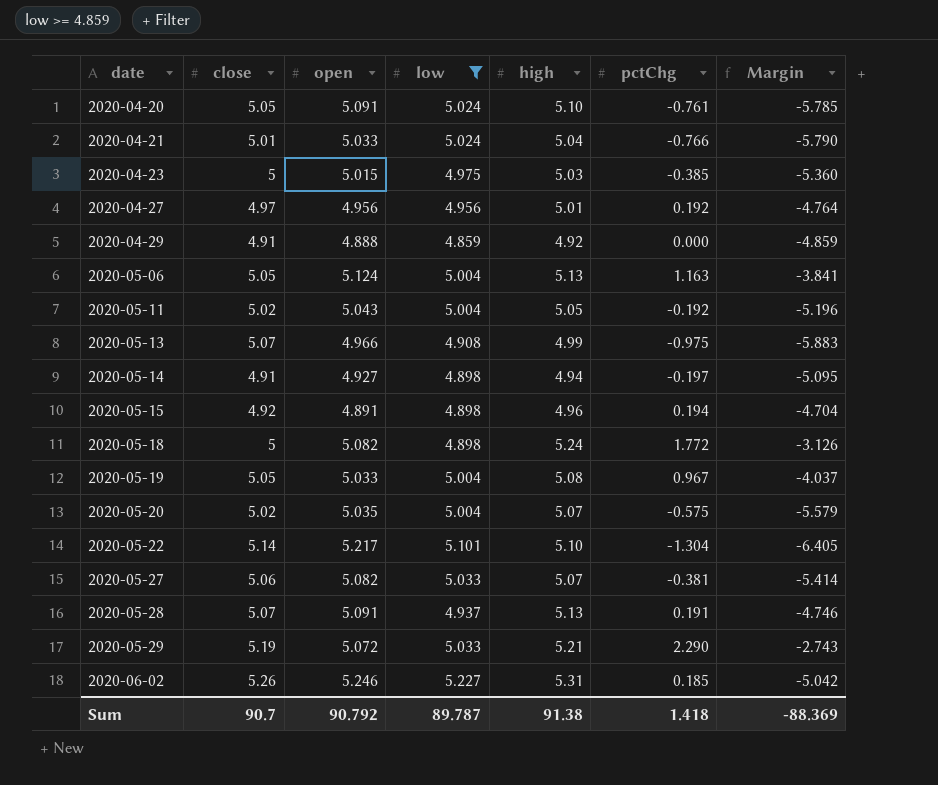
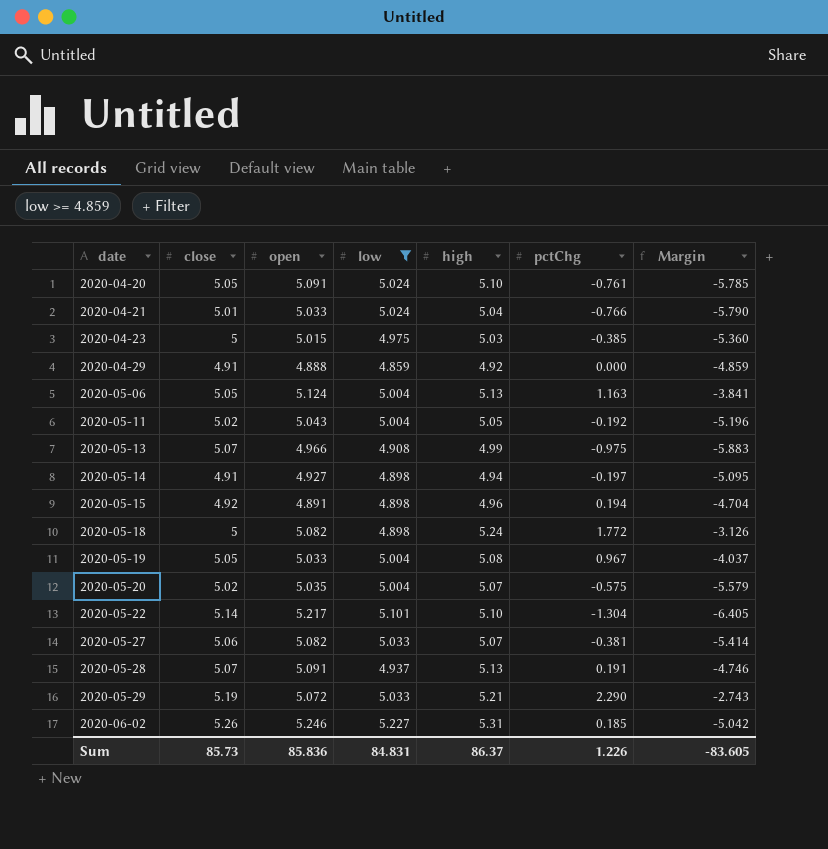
row 2020-04-27: 4.97 | 4.956 | 4.956 | 5.01 | 0.192 | -4.764 -> none
Sum | close: 90.7 -> 85.73
Sum | open: 90.792 -> 85.836
Sum | low: 89.787 -> 84.831
Sum | high: 91.38 -> 86.37
Sum | pctChg: 1.418 -> 1.226
Sum | Margin: -88.369 -> -83.605

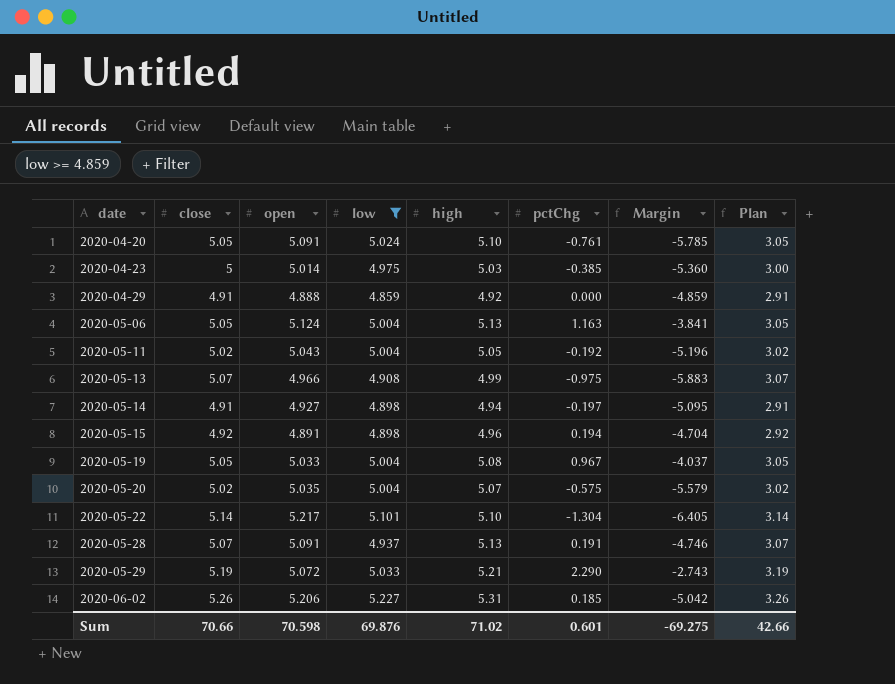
column Plan | formula: none -> [close] - 2
row 2020-04-21: 5.01 | 5.033 | 5.024 | 5.04 | -0.766 | -5.790 -> none
row 2020-05-18: 5 | 5.082 | 4.898 | 5.24 | 1.772 | -3.126 -> none
row 2020-05-27: 5.06 | 5.082 | 5.033 | 5.07 | -0.381 | -5.414 -> none
2020-04-23 | open: 5.015 -> 5.014
2020-06-02 | open: 5.246 -> 5.206
Sum | close: 85.73 -> 70.66
Sum | open: 85.836 -> 70.598
Sum | low: 84.831 -> 69.876
Sum | high: 86.37 -> 71.02
Sum | pctChg: 1.226 -> 0.601
Sum | Margin: -83.605 -> -69.275

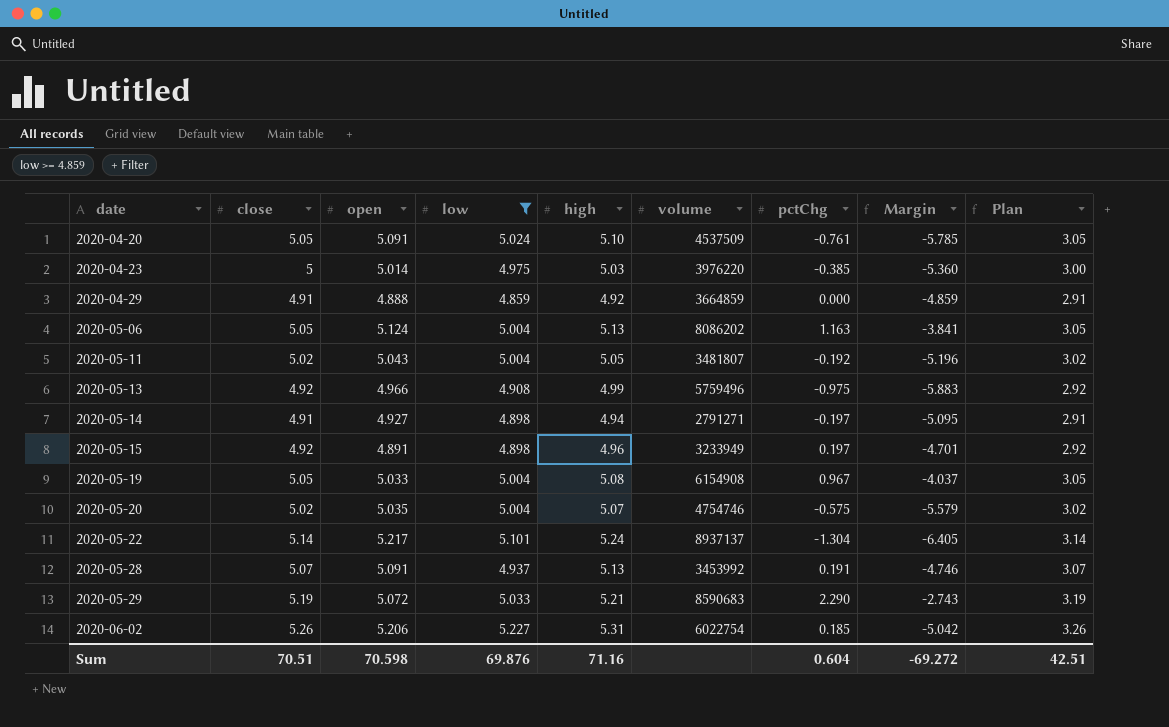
column volume | position: none -> 6
2020-05-13 | close: 5.07 -> 4.92
2020-05-13 | Plan: 3.07 -> 2.92
2020-05-15 | pctChg: 0.194 -> 0.197
2020-05-15 | Margin: -4.704 -> -4.701
2020-05-22 | high: 5.10 -> 5.24
Sum | close: 70.66 -> 70.51
Sum | high: 71.02 -> 71.16
Sum | pctChg: 0.601 -> 0.604
Sum | Margin: -69.275 -> -69.272
Sum | Plan: 42.66 -> 42.51

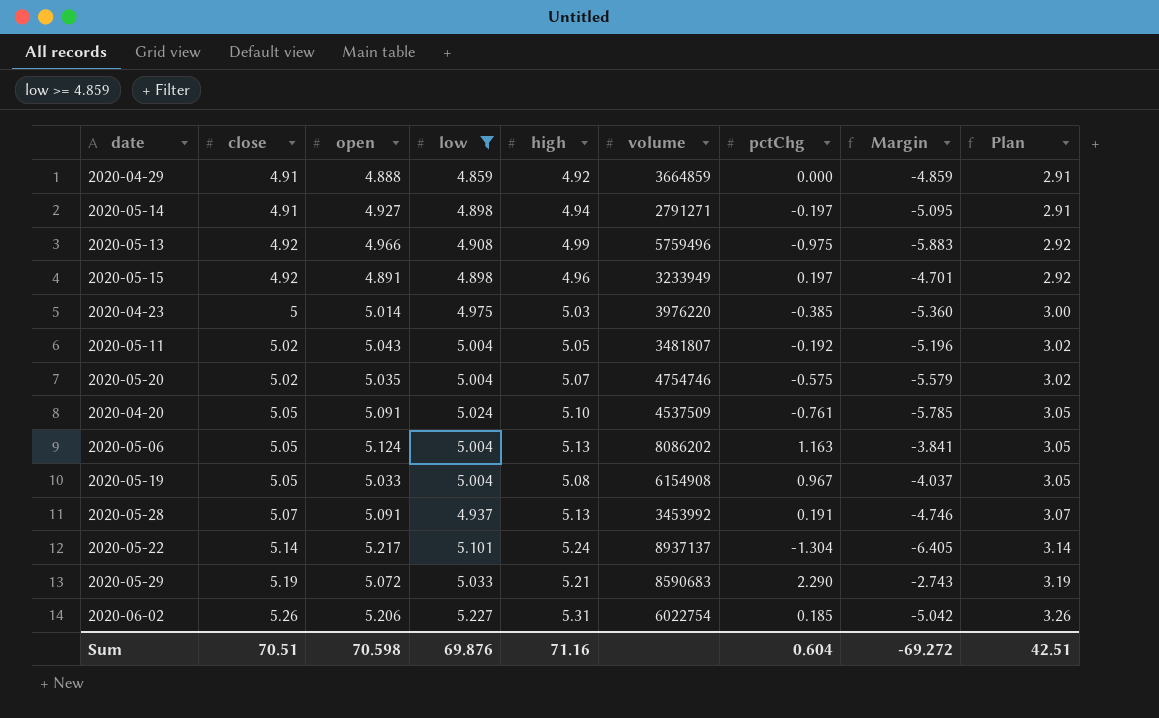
row order: date ascending -> close ascending

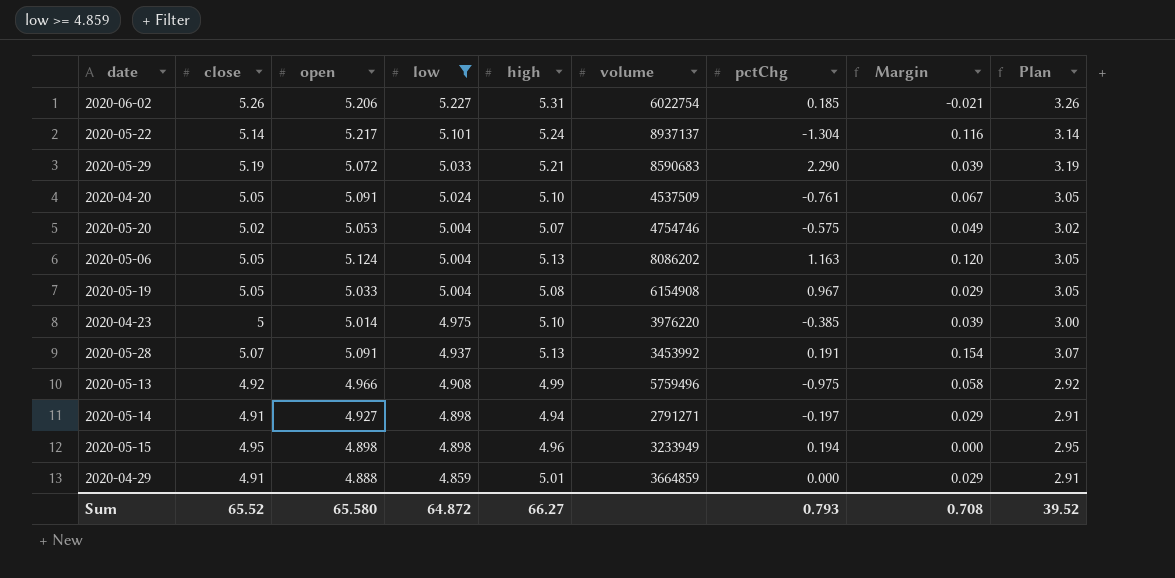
row order: close ascending -> low descending
column Margin | formula: [pctChg] - [low] -> [open] - [low]
row 2020-05-11: 5.02 | 5.043 | 5.004 | 5.05 | 3481807 | -0.192 | -5.196 | 3.02 -> none
2020-05-20 | open: 5.035 -> 5.053
2020-04-23 | high: 5.03 -> 5.10
2020-05-15 | close: 4.92 -> 4.95
2020-05-15 | open: 4.891 -> 4.898
2020-05-15 | pctChg: 0.197 -> 0.194
2020-05-15 | Plan: 2.92 -> 2.95
2020-04-29 | high: 4.92 -> 5.01
Sum | close: 70.51 -> 65.52
Sum | open: 70.598 -> 65.580
Sum | low: 69.876 -> 64.872
Sum | high: 71.16 -> 66.27
Sum | pctChg: 0.604 -> 0.793
Sum | Margin: -69.272 -> 0.708
Sum | Plan: 42.51 -> 39.52

